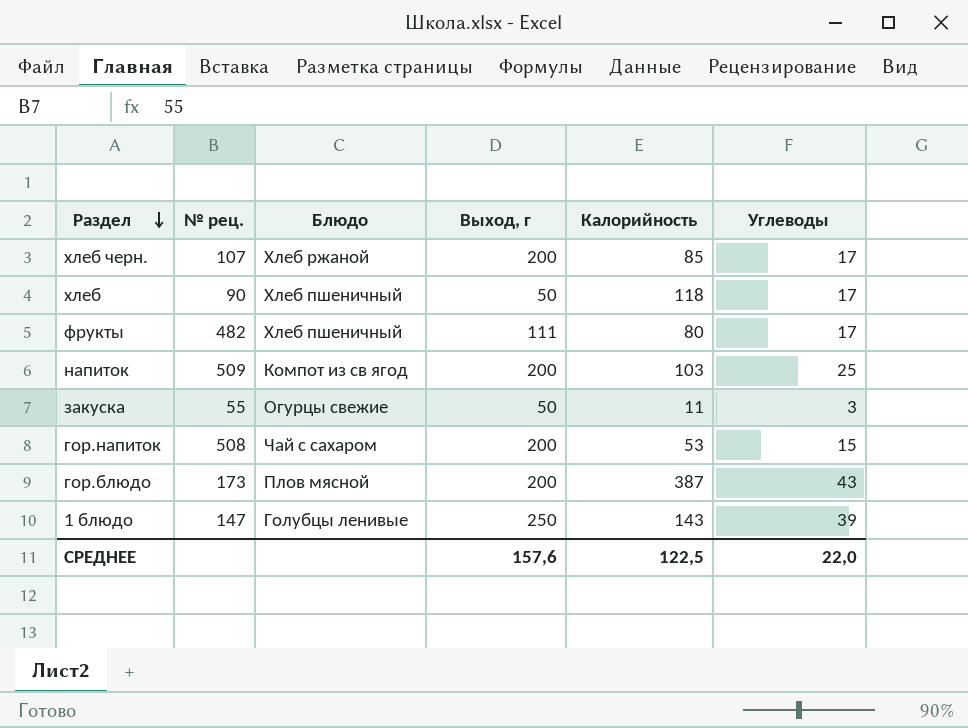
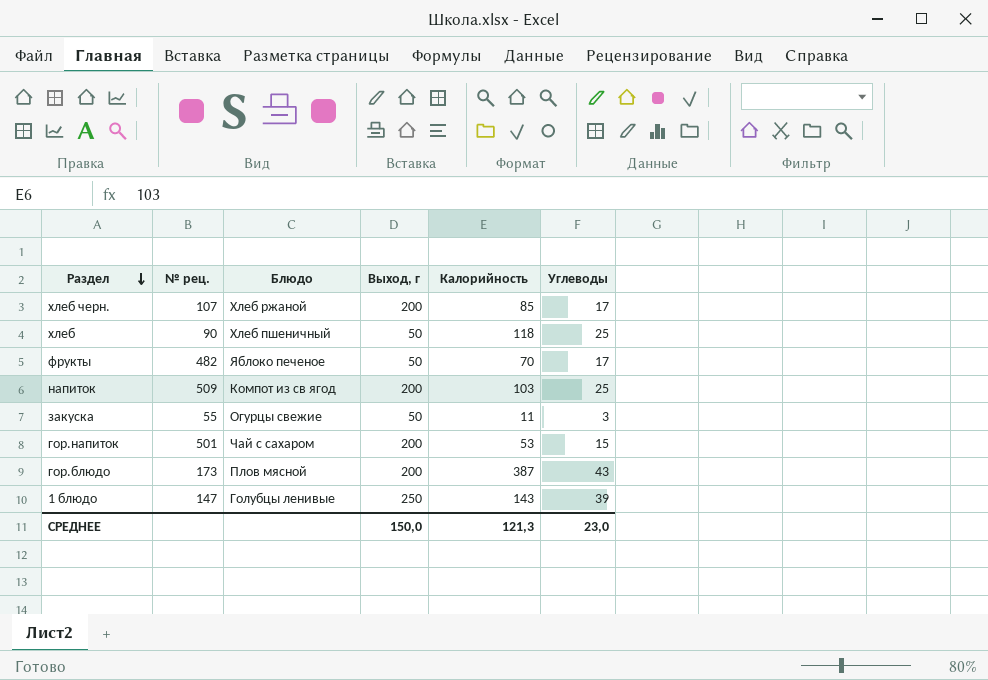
хлеб | Углеводы: 17 -> 25
фрукты | Блюдо: Хлеб пшеничный -> Яблоко печеное
фрукты | Выход, г: 111 -> 50
фрукты | Калорийность: 80 -> 70
гор.напиток | № рец.: 508 -> 501
СРЕДНЕЕ | Выход, г: 157,6 -> 150,0
СРЕДНЕЕ | Калорийность: 122,5 -> 121,3
СРЕДНЕЕ | Углеводы: 22,0 -> 23,0

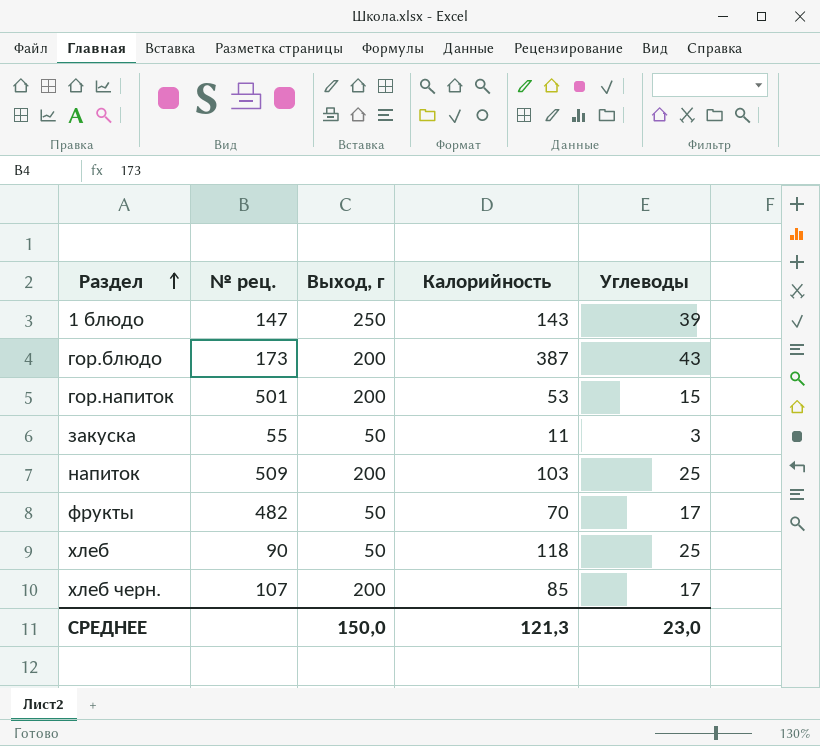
row order: Раздел descending -> Раздел ascending
column Блюдо | position: 3 -> none

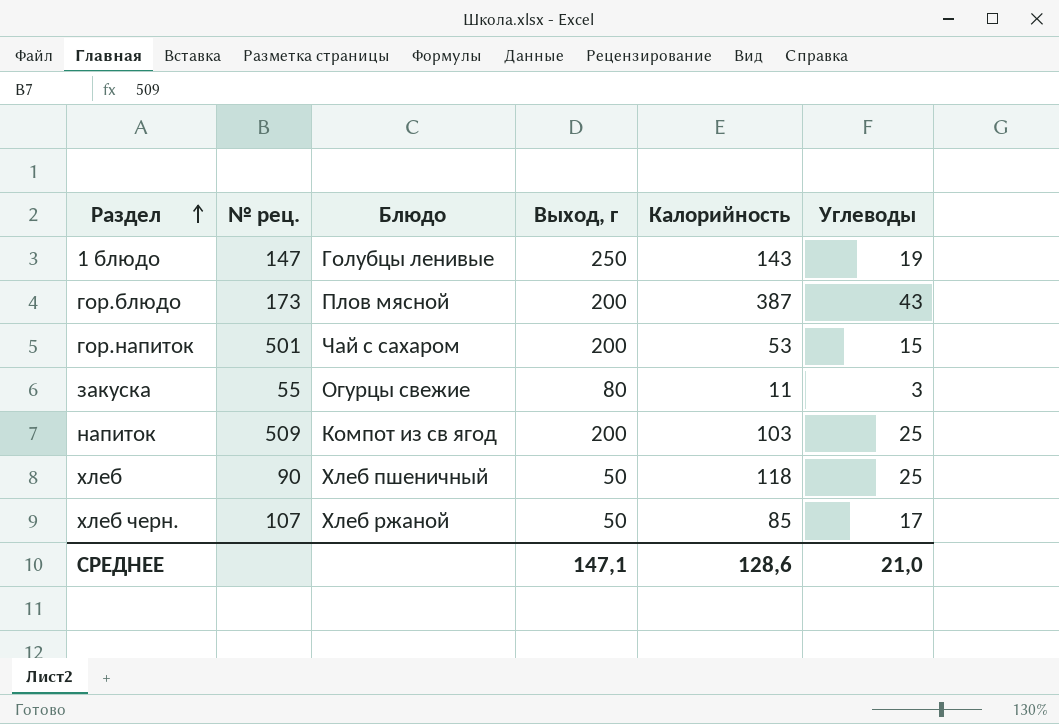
column Блюдо | position: none -> 3
row фрукты: 482 | 50 | 70 | 17 -> none
1 блюдо | Углеводы: 39 -> 19
закуска | Выход, г: 50 -> 80
хлеб черн. | Выход, г: 200 -> 50
СРЕДНЕЕ | Выход, г: 150,0 -> 147,1
СРЕДНЕЕ | Калорийность: 121,3 -> 128,6
СРЕДНЕЕ | Углеводы: 23,0 -> 21,0

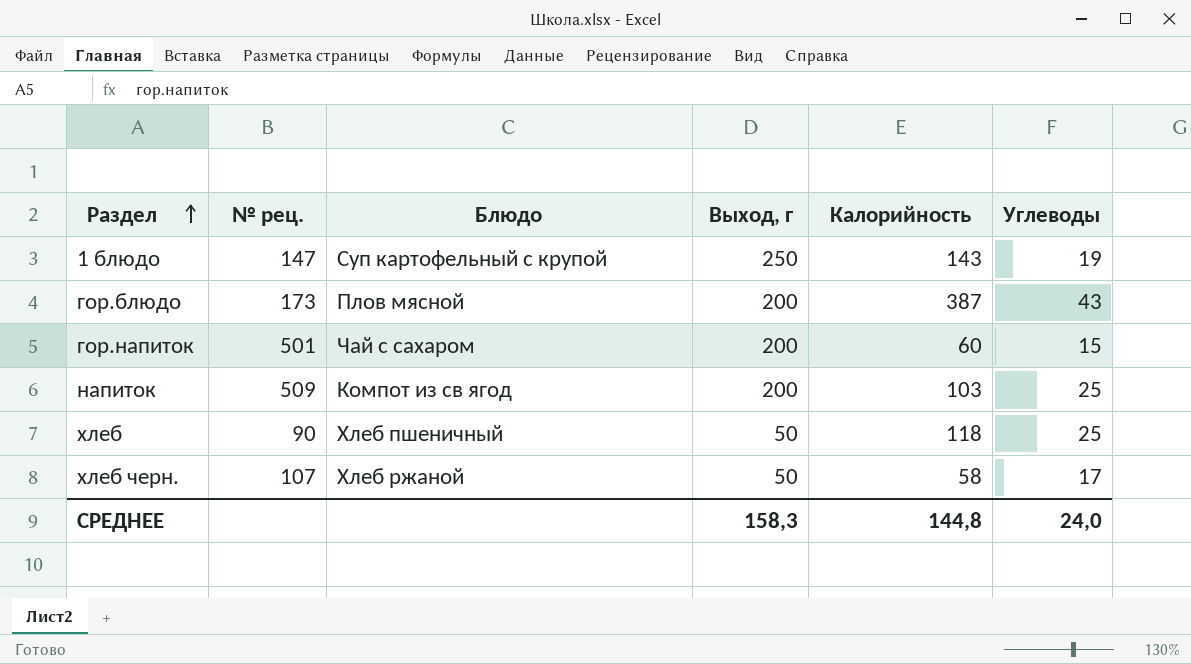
row закуска: 55 | Огурцы свежие | 80 | 11 | 3 -> none
1 блюдо | Блюдо: Голубцы ленивые -> Суп картофельный с крупой
гор.напиток | Калорийность: 53 -> 60
хлеб черн. | Калорийность: 85 -> 58
СРЕДНЕЕ | Выход, г: 147,1 -> 158,3
СРЕДНЕЕ | Калорийность: 128,6 -> 144,8
СРЕДНЕЕ | Углеводы: 21,0 -> 24,0

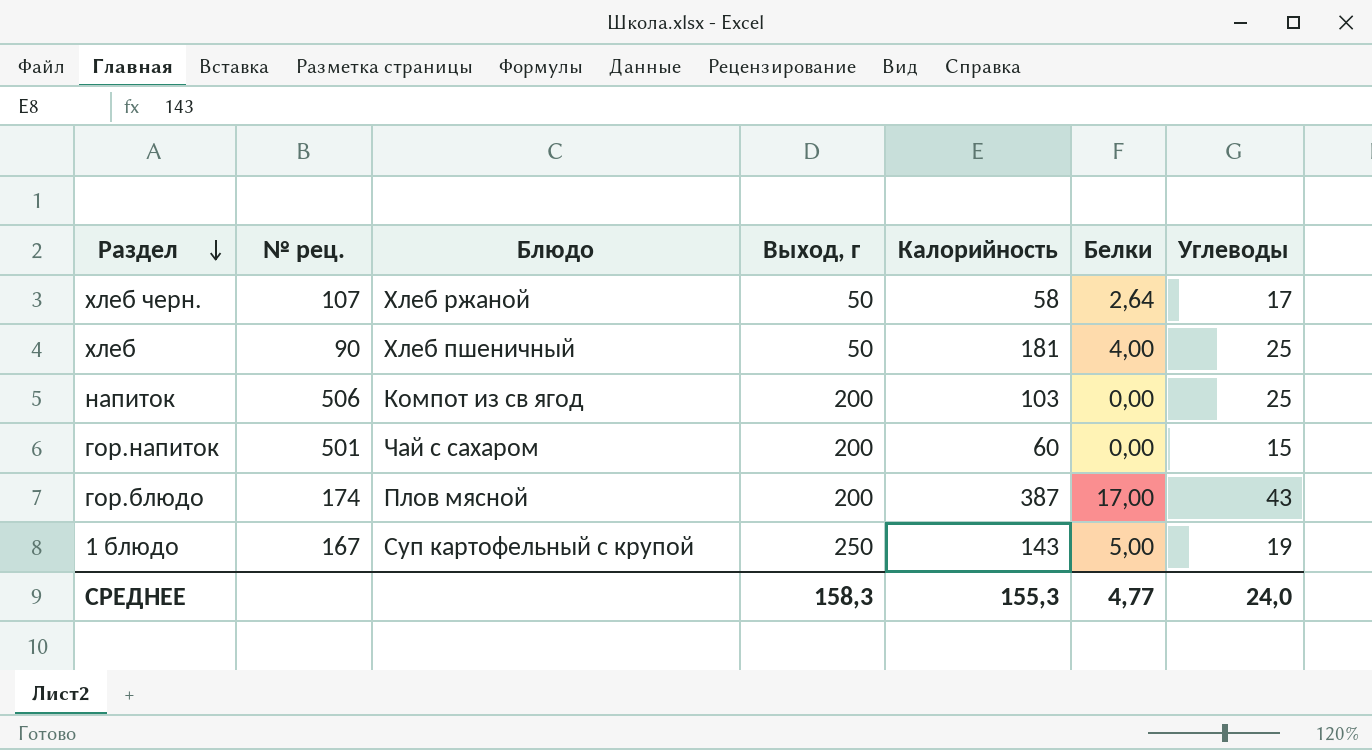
row order: Раздел ascending -> Раздел descending
column Белки | position: none -> 6
хлеб | Калорийность: 118 -> 181
напиток | № рец.: 509 -> 506
гор.блюдо | № рец.: 173 -> 174
1 блюдо | № рец.: 147 -> 167
СРЕДНЕЕ | Калорийность: 144,8 -> 155,3

